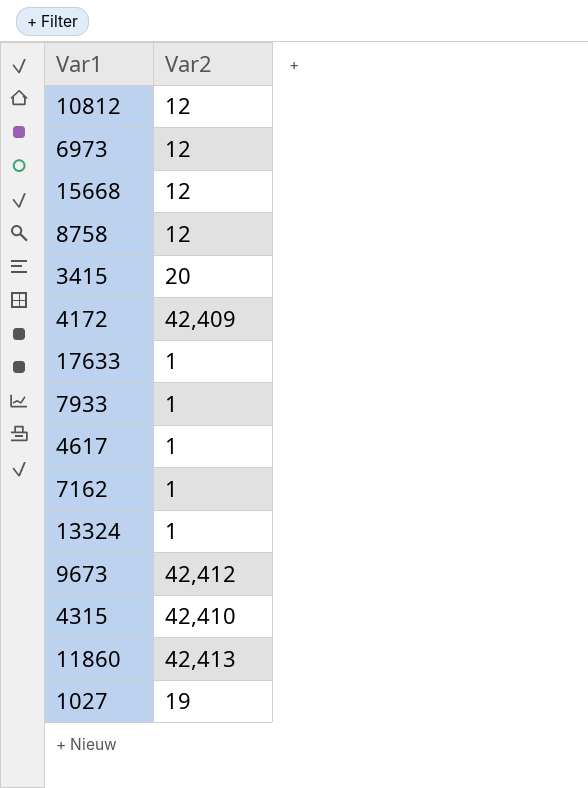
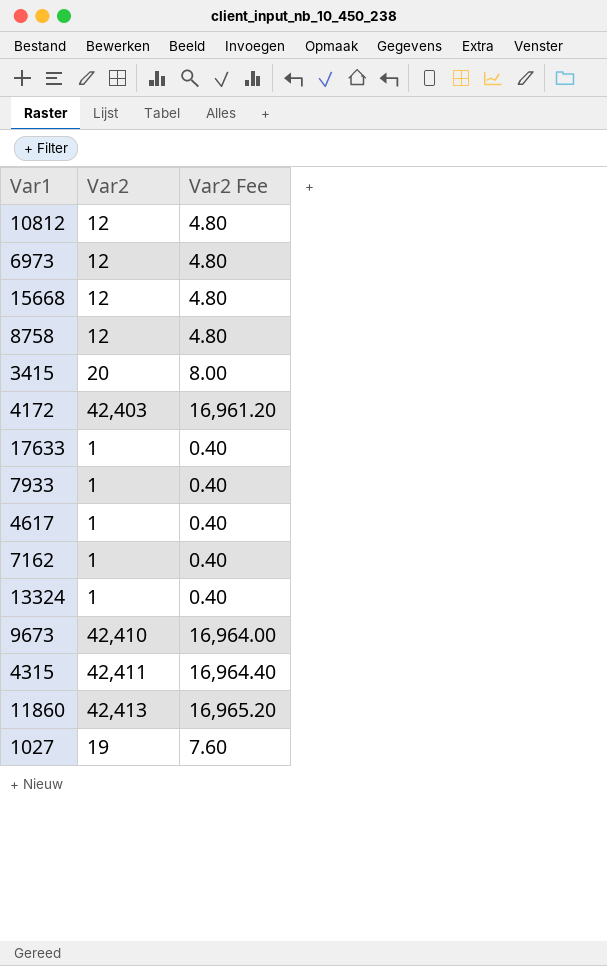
column Var2 Fee | formula: none -> [Var2] * 0.4
4172 | Var2: 42,409 -> 42,403
9673 | Var2: 42,412 -> 42,410
4315 | Var2: 42,410 -> 42,411

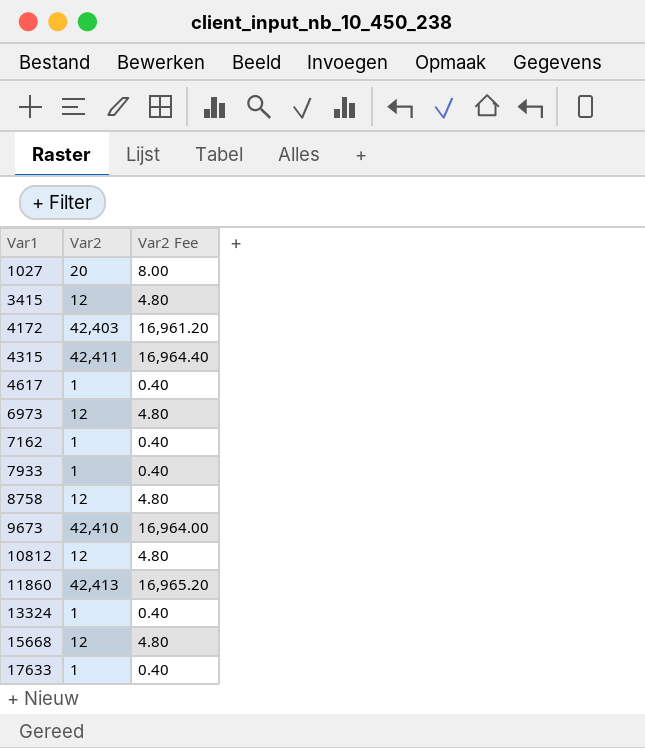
row order: none -> Var1 ascending
1027 | Var2: 19 -> 20
1027 | Var2 Fee: 7.60 -> 8.00
3415 | Var2: 20 -> 12
3415 | Var2 Fee: 8.00 -> 4.80

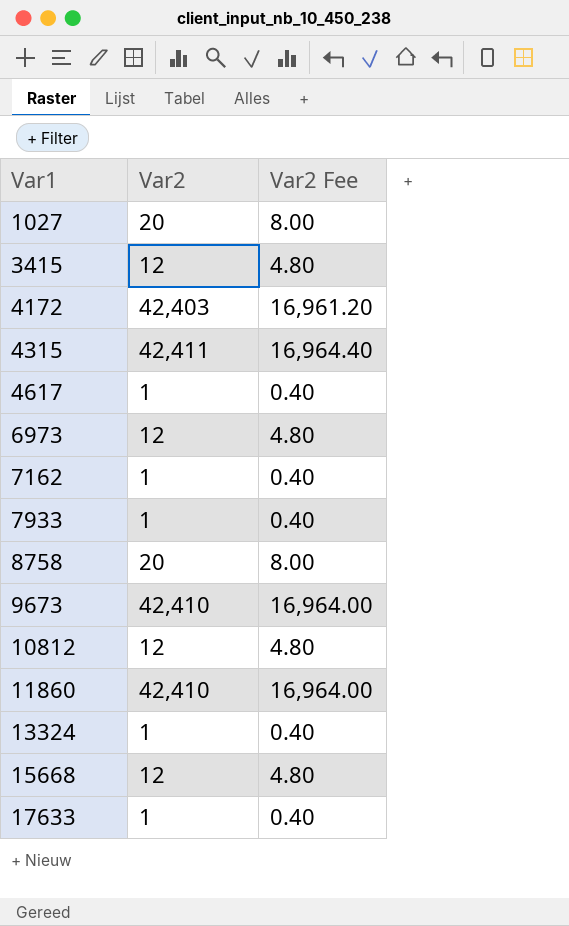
8758 | Var2: 12 -> 20
8758 | Var2 Fee: 4.80 -> 8.00
11860 | Var2: 42,413 -> 42,410
11860 | Var2 Fee: 16,965.20 -> 16,964.00

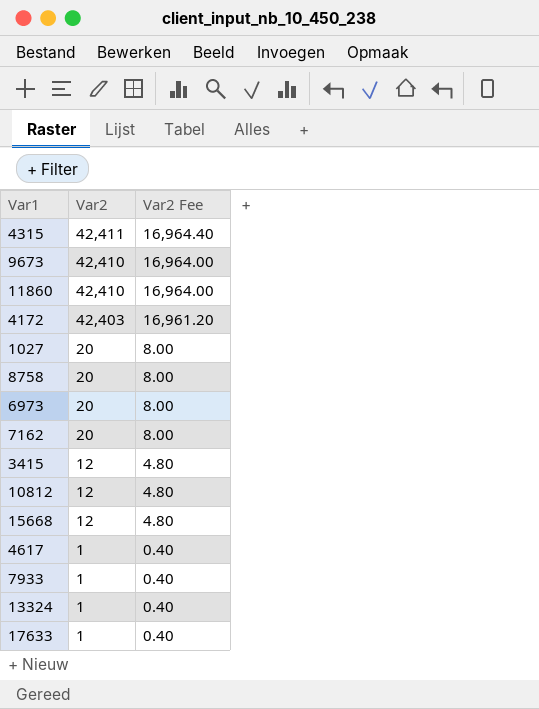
row order: Var1 ascending -> Var2 descending
6973 | Var2: 12 -> 20
6973 | Var2 Fee: 4.80 -> 8.00
7162 | Var2: 1 -> 20
7162 | Var2 Fee: 0.40 -> 8.00

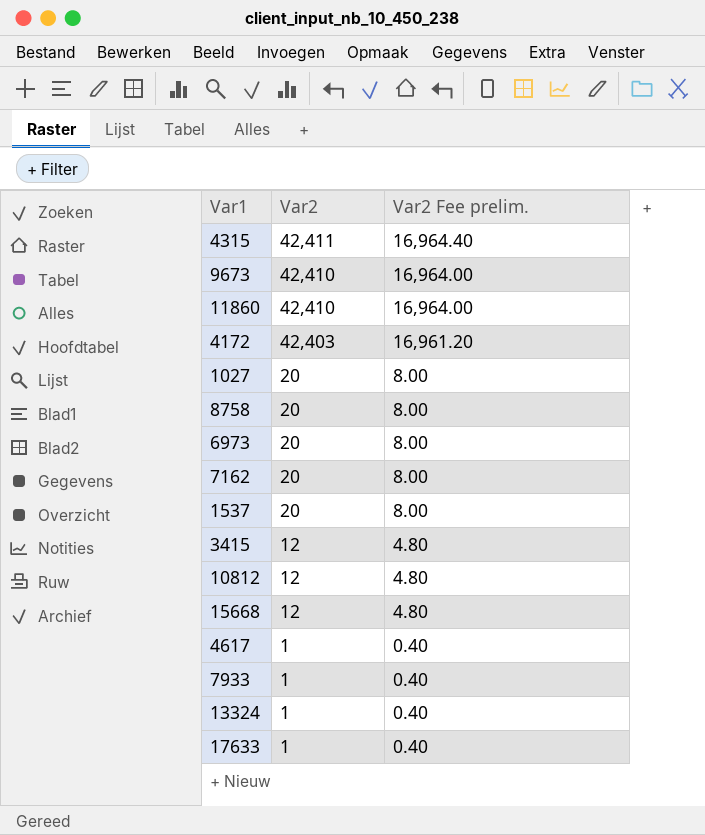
column name: Var2 Fee -> Var2 Fee prelim.
row 1537: none -> 20 | 8.00

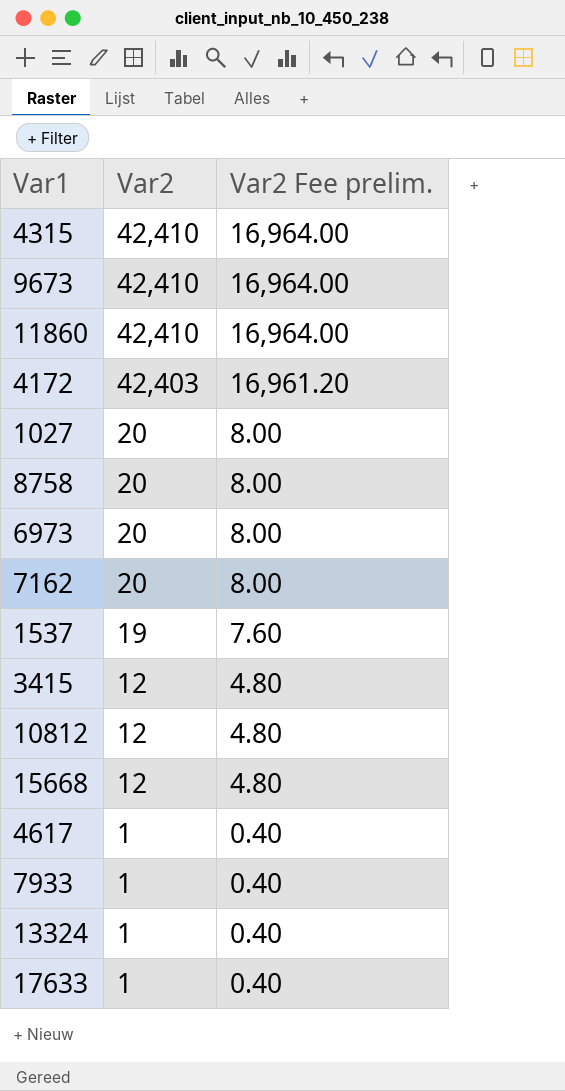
4315 | Var2: 42,411 -> 42,410
4315 | Var2 Fee prelim.: 16,964.40 -> 16,964.00
1537 | Var2: 20 -> 19
1537 | Var2 Fee prelim.: 8.00 -> 7.60

